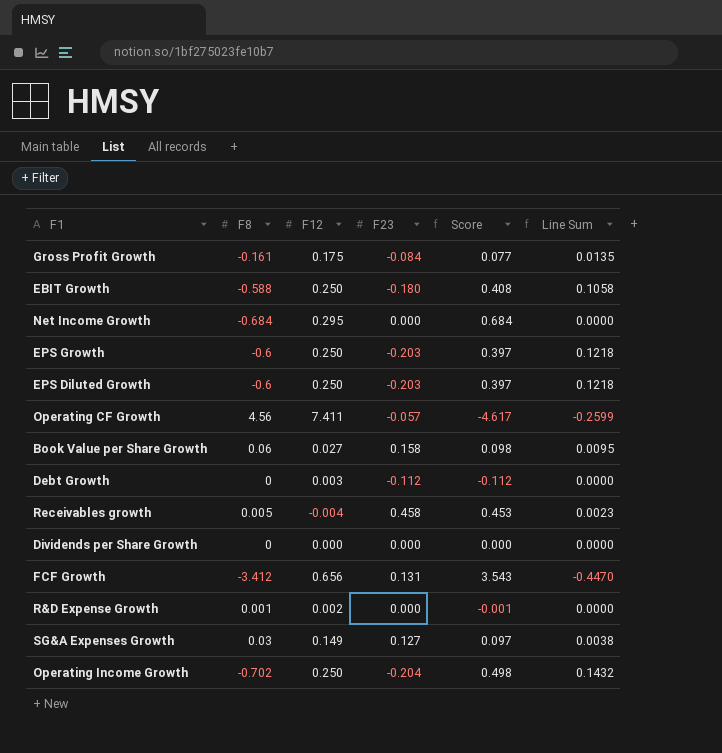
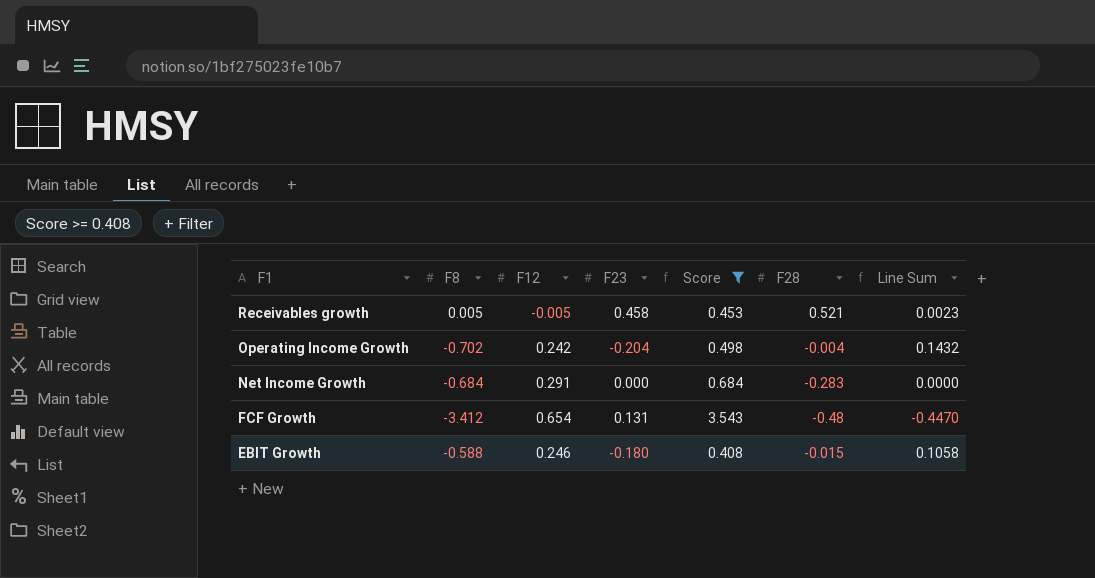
filter: none -> Score >= 0.408
row order: none -> F1 descending
column F28 | position: none -> 6
Receivables growth | F12: -0.004 -> -0.005
Operating Income Growth | F12: 0.250 -> 0.242
Net Income Growth | F12: 0.295 -> 0.291
FCF Growth | F12: 0.656 -> 0.654
EBIT Growth | F12: 0.250 -> 0.246

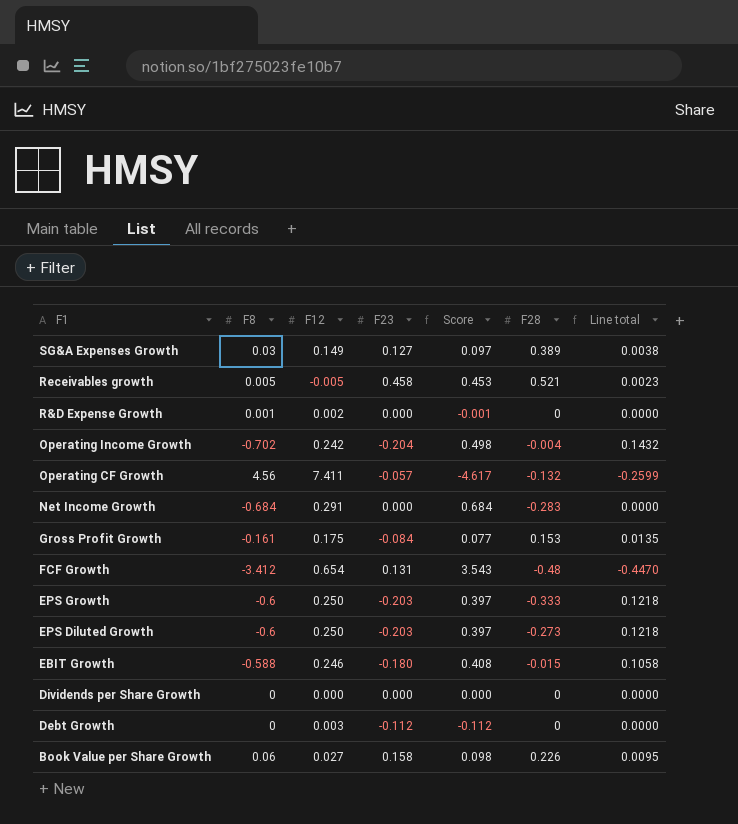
filter: Score >= 0.408 -> none
column name: Line Sum -> Line total

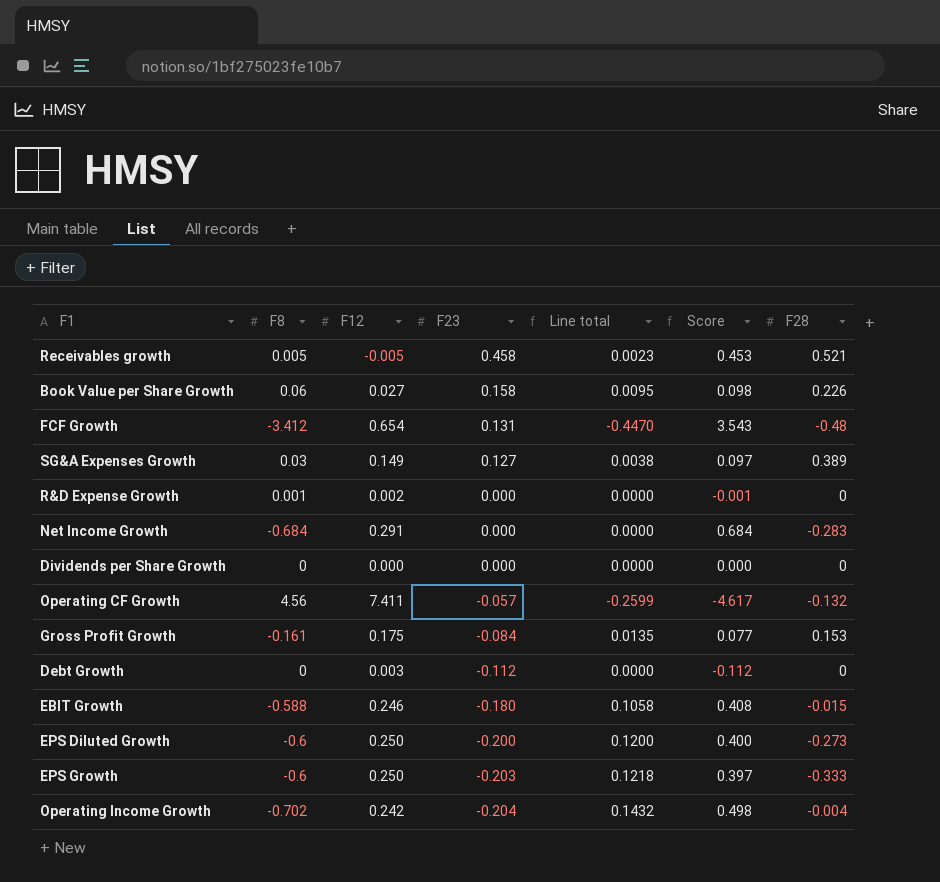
row order: F1 descending -> F23 descending
column Line total | position: 7 -> 5
EPS Diluted Growth | F23: -0.203 -> -0.200
EPS Diluted Growth | Line total: 0.1218 -> 0.1200
EPS Diluted Growth | Score: 0.397 -> 0.400

